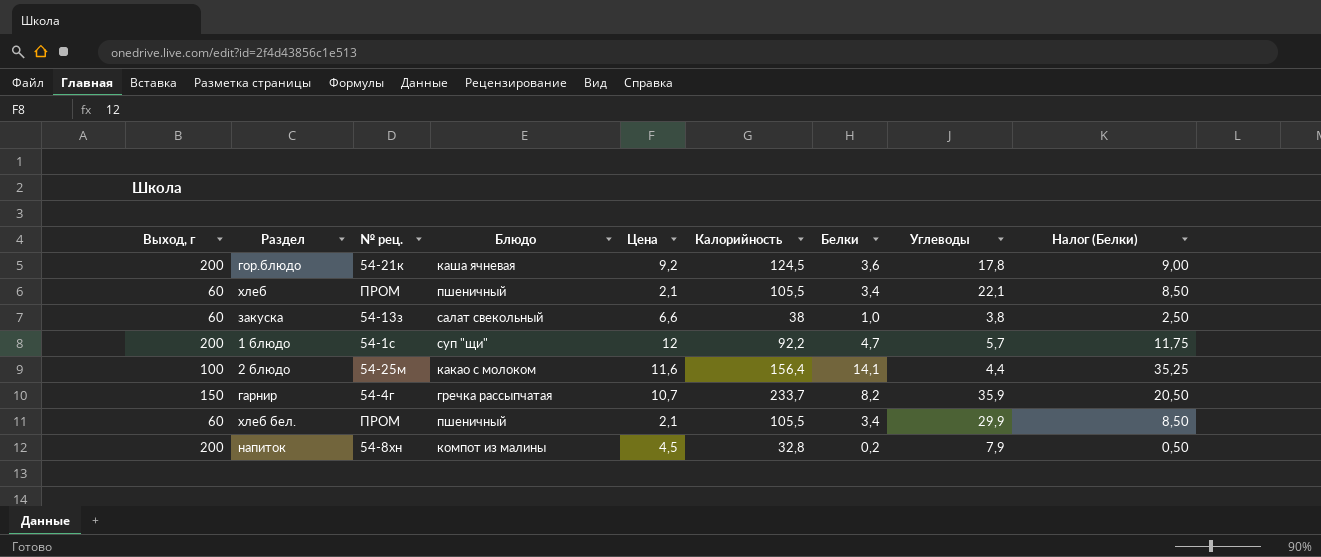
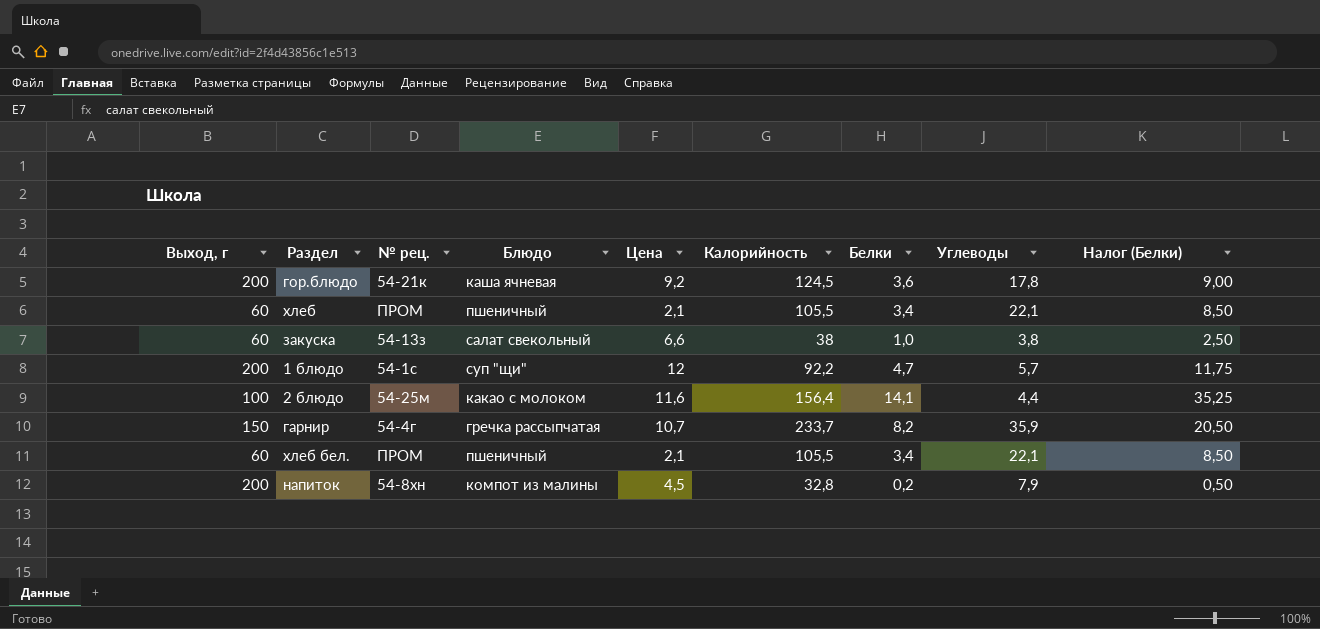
хлеб бел. | Углеводы: 29,9 -> 22,1

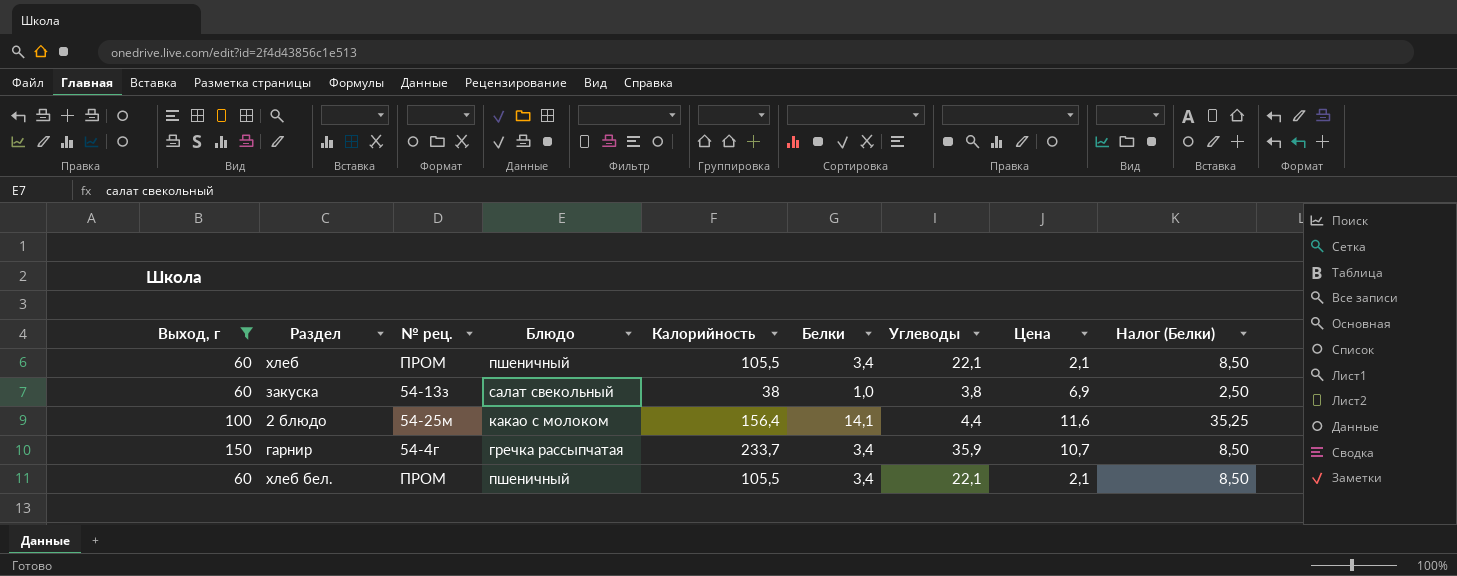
filter: none -> Выход, г != 200
column Цена | position: 5 -> 8
закуска | Цена: 6,6 -> 6,9
гарнир | Белки: 8,2 -> 3,4
гарнир | Налог (Белки): 20,50 -> 8,50

